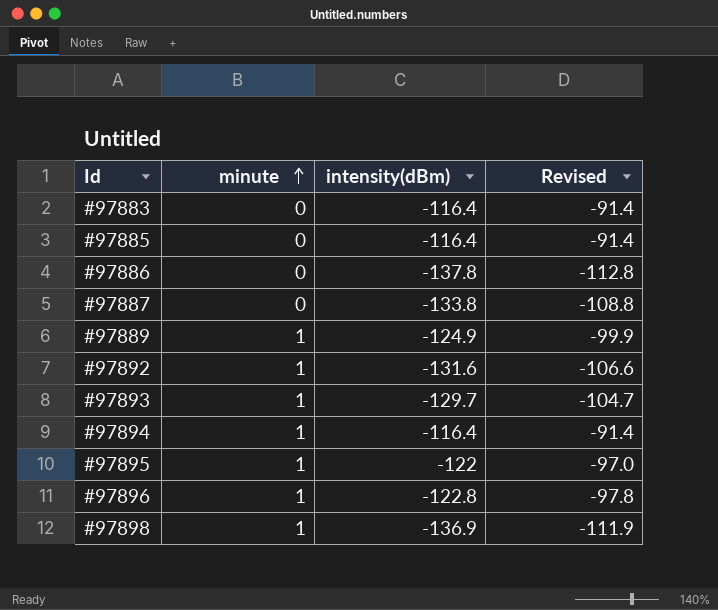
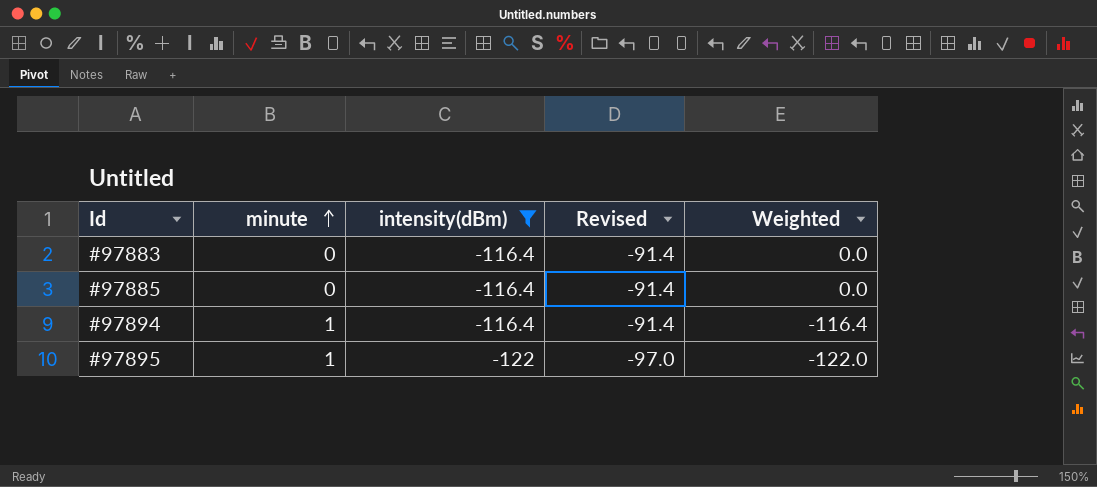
filter: none -> intensity(dBm) >= -122
column Weighted | formula: none -> [minute] * [intensity(dBm)]

